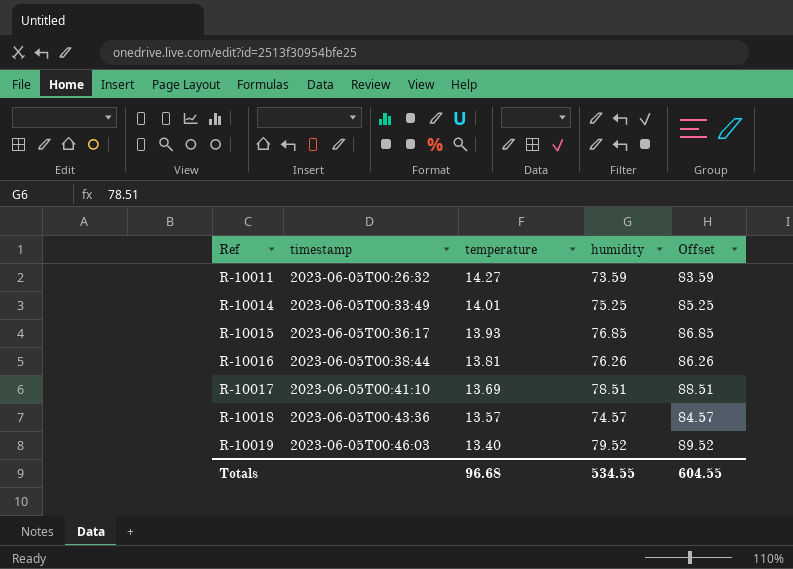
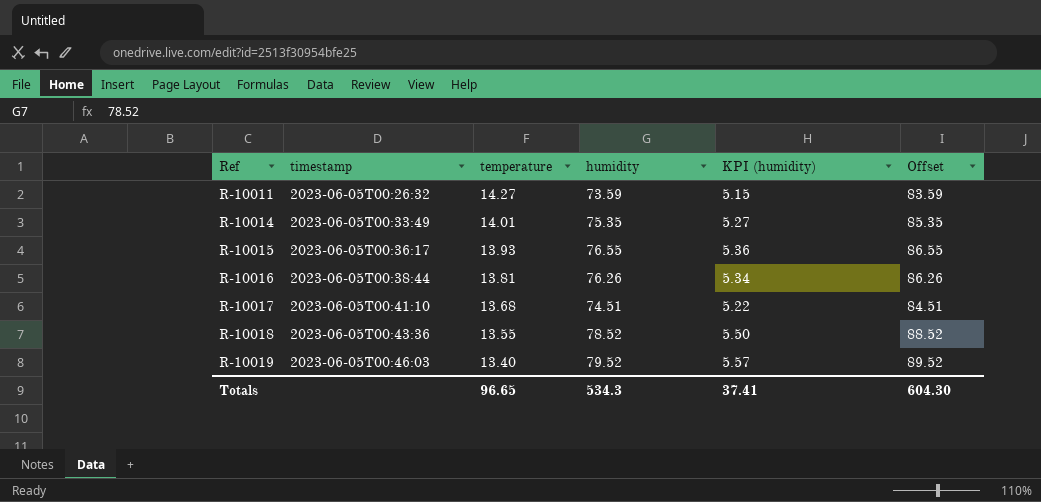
column KPI (humidity) | formula: none -> [humidity] * 0.07
R-10014 | humidity: 75.25 -> 75.35
R-10014 | Offset: 85.25 -> 85.35
R-10015 | humidity: 76.85 -> 76.55
R-10015 | Offset: 86.85 -> 86.55
R-10017 | temperature: 13.69 -> 13.68
R-10017 | humidity: 78.51 -> 74.51
R-10017 | Offset: 88.51 -> 84.51
R-10018 | temperature: 13.57 -> 13.55
R-10018 | humidity: 74.57 -> 78.52
R-10018 | Offset: 84.57 -> 88.52
Totals | temperature: 96.68 -> 96.65
Totals | humidity: 534.55 -> 534.3
Totals | Offset: 604.55 -> 604.30

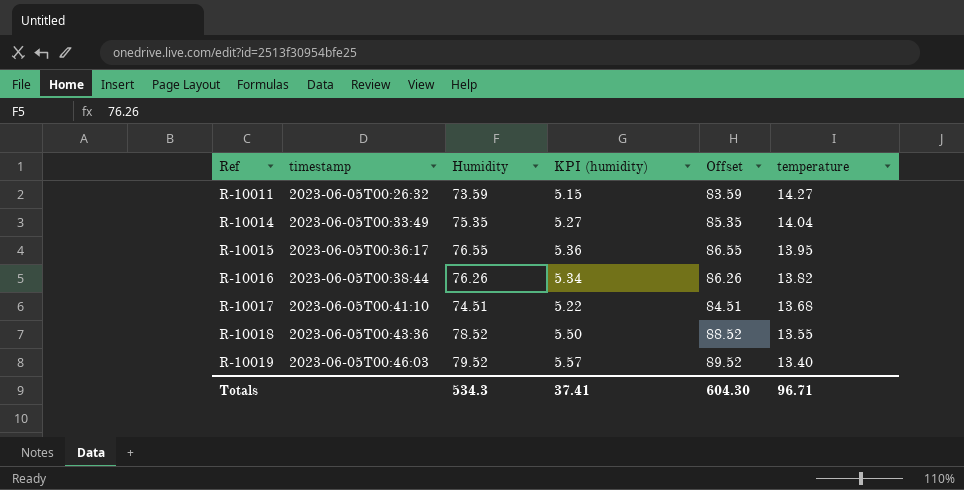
column name: humidity -> Humidity
column temperature | position: 3 -> 6
R-10014 | temperature: 14.01 -> 14.04
R-10015 | temperature: 13.93 -> 13.95
R-10016 | temperature: 13.81 -> 13.82
Totals | temperature: 96.65 -> 96.71

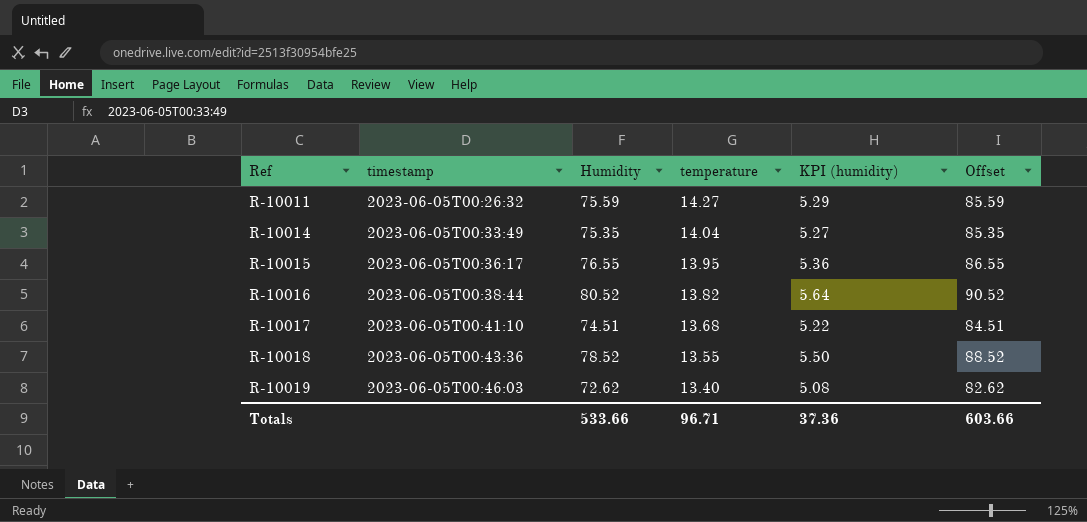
column temperature | position: 6 -> 4
R-10011 | Humidity: 73.59 -> 75.59
R-10011 | KPI (humidity): 5.15 -> 5.29
R-10011 | Offset: 83.59 -> 85.59
R-10016 | Humidity: 76.26 -> 80.52
R-10016 | KPI (humidity): 5.34 -> 5.64
R-10016 | Offset: 86.26 -> 90.52
R-10019 | Humidity: 79.52 -> 72.62
R-10019 | KPI (humidity): 5.57 -> 5.08
R-10019 | Offset: 89.52 -> 82.62
Totals | Humidity: 534.3 -> 533.66
Totals | KPI (humidity): 37.41 -> 37.36
Totals | Offset: 604.30 -> 603.66

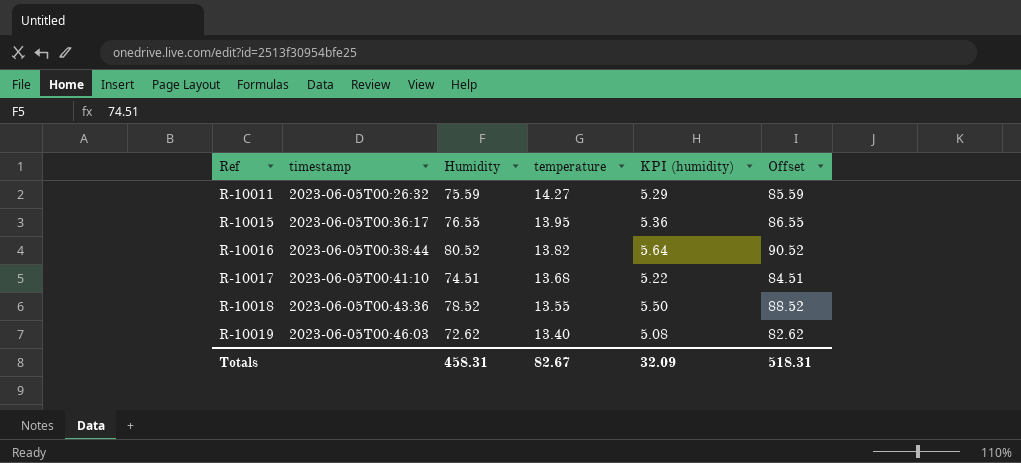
row R-10014: 2023-06-05T00:33:49 | 75.35 | 14.04 | 5.27 | 85.35 -> none
Totals | Humidity: 533.66 -> 458.31
Totals | temperature: 96.71 -> 82.67
Totals | KPI (humidity): 37.36 -> 32.09
Totals | Offset: 603.66 -> 518.31

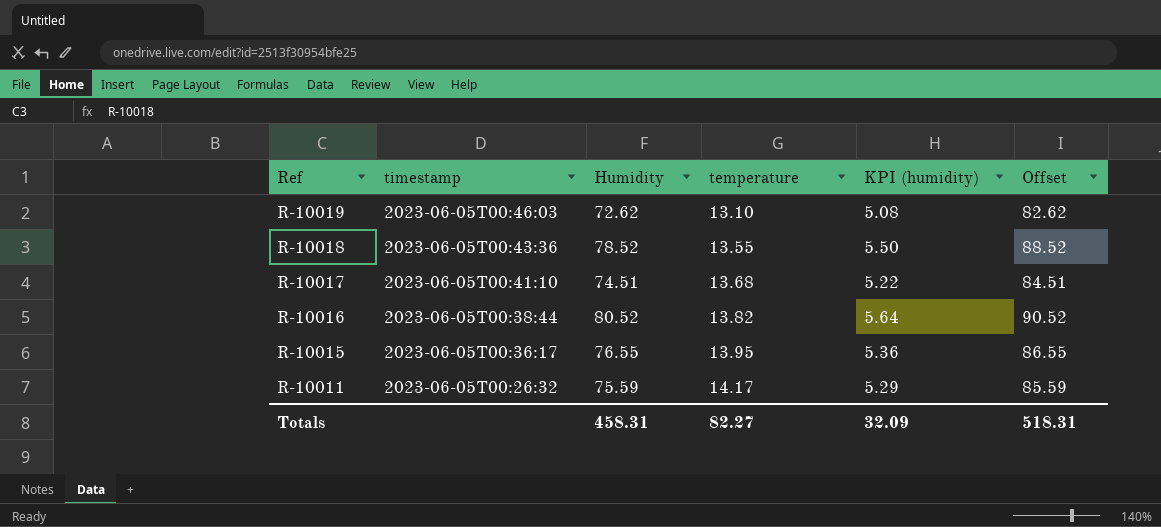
row order: Ref ascending -> Ref descending
R-10019 | temperature: 13.40 -> 13.10
R-10011 | temperature: 14.27 -> 14.17
Totals | temperature: 82.67 -> 82.27

